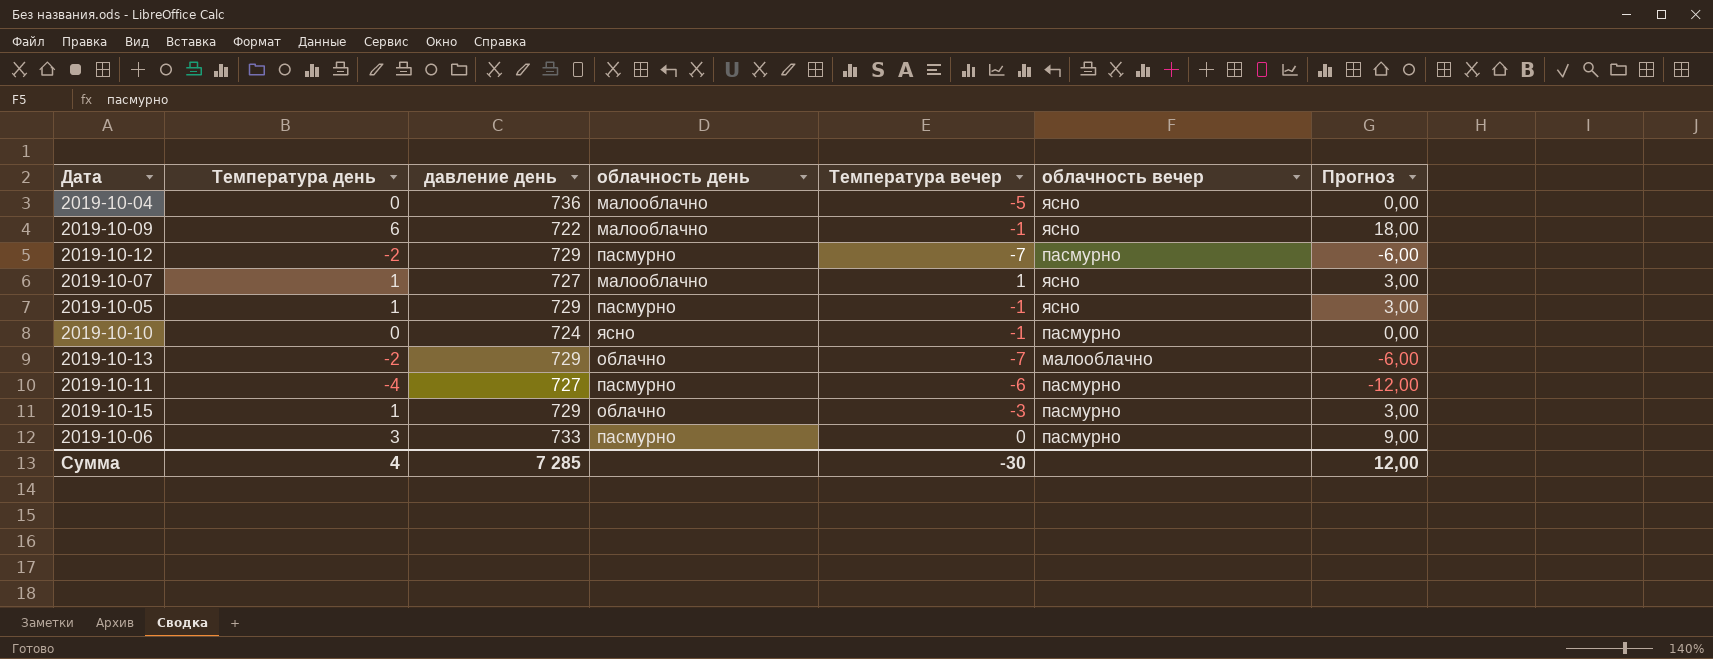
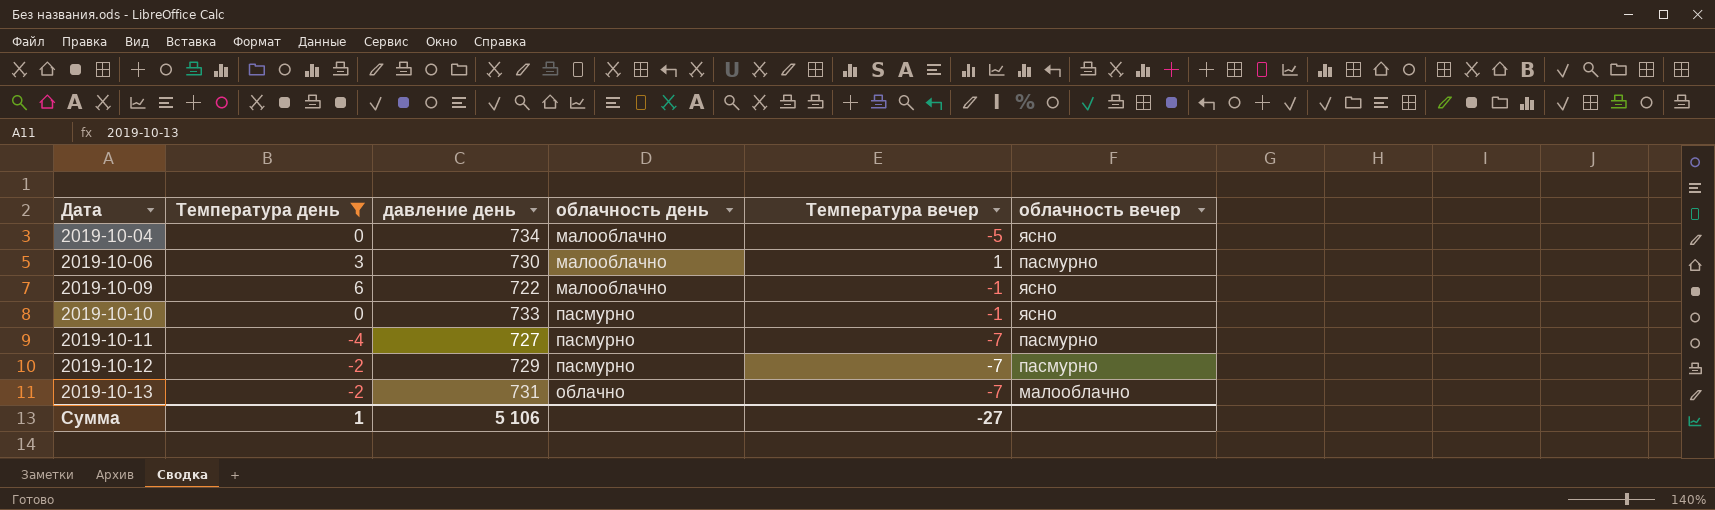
filter: none -> Температура день != 1
row order: none -> Дата ascending
column Прогноз | formula: [Температура день] * 3 -> none
2019-10-04 | давление день: 736 -> 734
2019-10-06 | давление день: 733 -> 730
2019-10-06 | облачность день: пасмурно -> малооблачно
2019-10-06 | Температура вечер: 0 -> 1
2019-10-10 | давление день: 724 -> 733
2019-10-10 | облачность день: ясно -> пасмурно
2019-10-10 | облачность вечер: пасмурно -> ясно
2019-10-11 | Температура вечер: -6 -> -7
2019-10-13 | давление день: 729 -> 731
Сумма | Температура день: 4 -> 1
Сумма | давление день: 7 285 -> 5 106
Сумма | Температура вечер: -30 -> -27

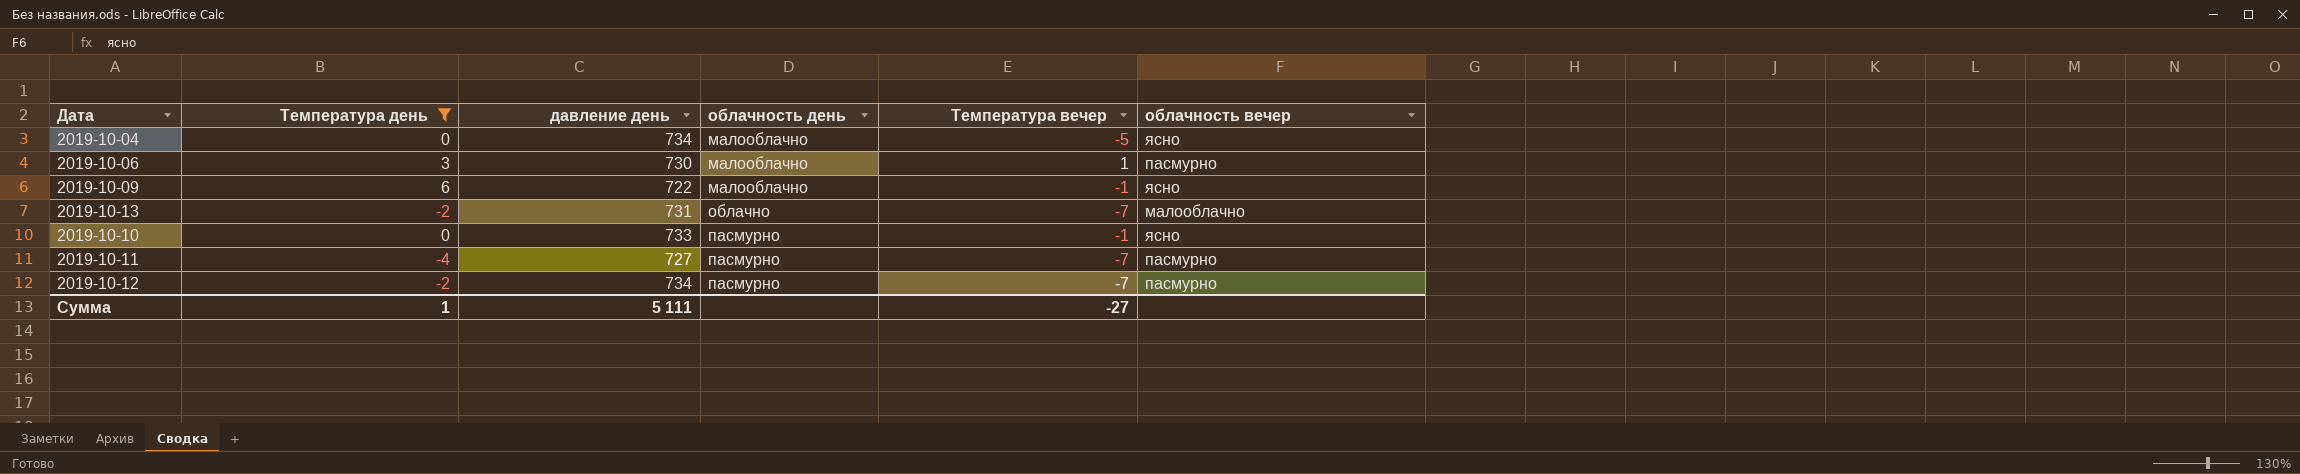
row order: Дата ascending -> облачность день ascending
2019-10-12 | давление день: 729 -> 734
Сумма | давление день: 5 106 -> 5 111

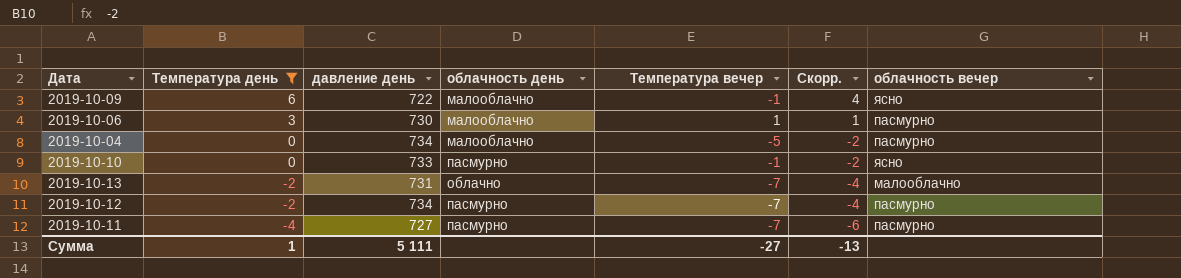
row order: облачность день ascending -> Температура день descending
column Скорр. | formula: none -> [Температура день] - 2
2019-10-04 | облачность вечер: ясно -> пасмурно

